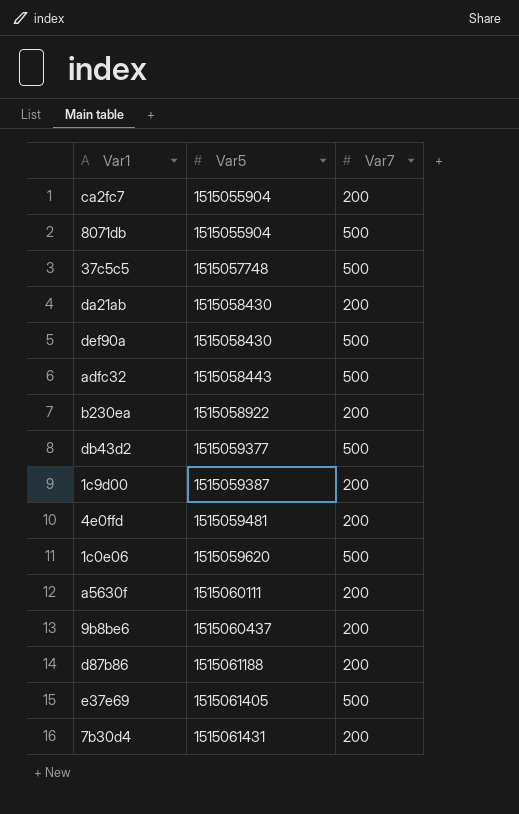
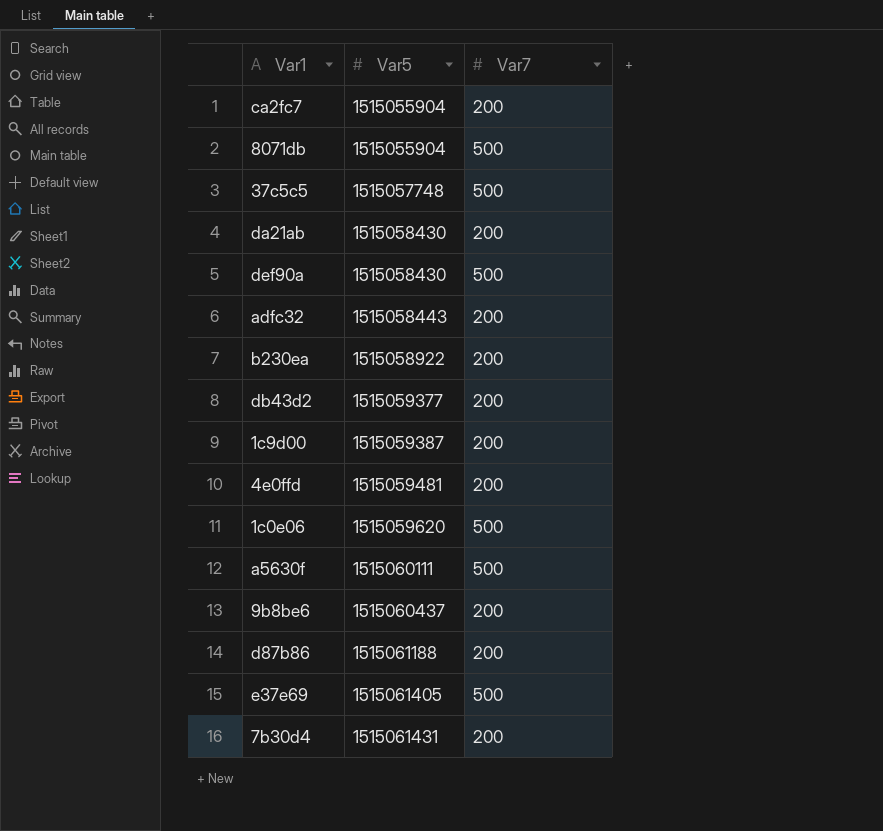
adfc32 | Var7: 500 -> 200
db43d2 | Var7: 500 -> 200
a5630f | Var7: 200 -> 500

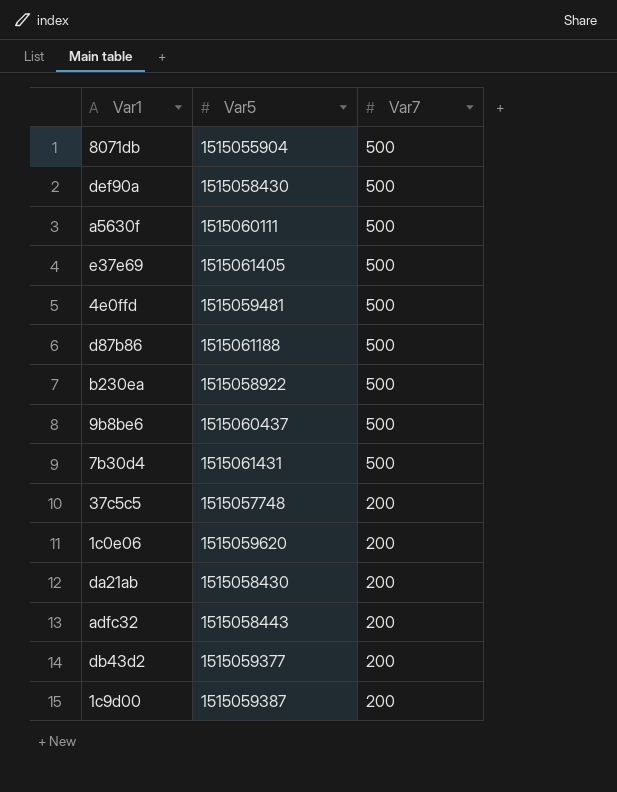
row order: Var5 ascending -> Var7 descending
row ca2fc7: 1515055904 | 200 -> none
4e0ffd | Var7: 200 -> 500
d87b86 | Var7: 200 -> 500
b230ea | Var7: 200 -> 500
9b8be6 | Var7: 200 -> 500
7b30d4 | Var7: 200 -> 500
37c5c5 | Var7: 500 -> 200
1c0e06 | Var7: 500 -> 200

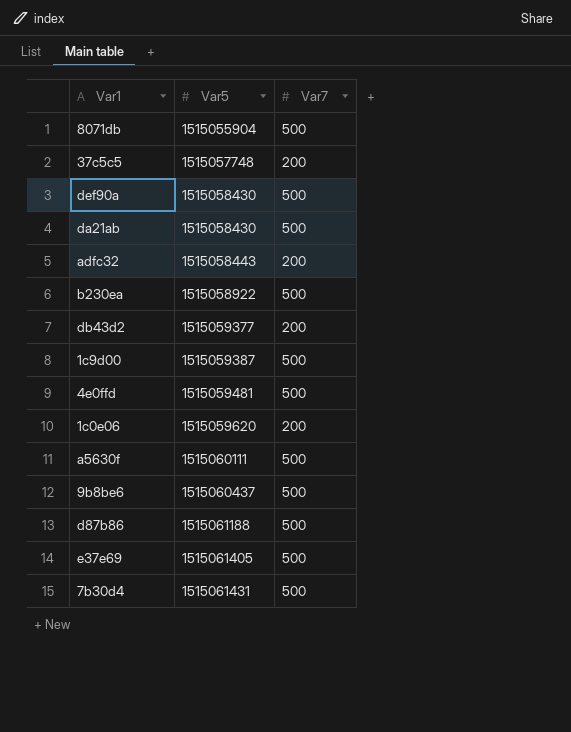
row order: Var7 descending -> Var5 ascending
da21ab | Var7: 200 -> 500
1c9d00 | Var7: 200 -> 500

